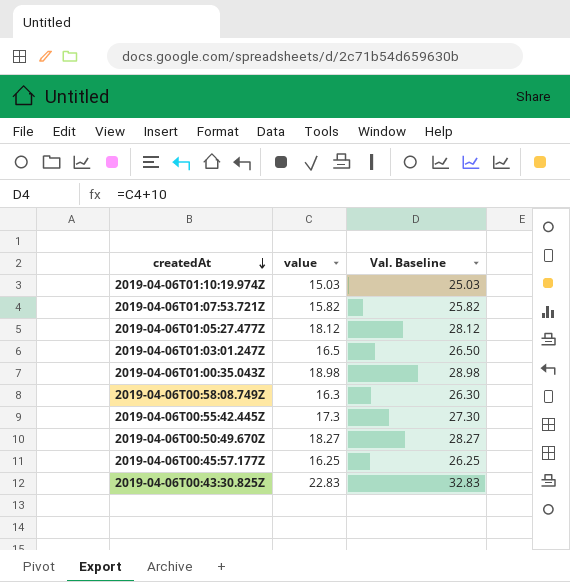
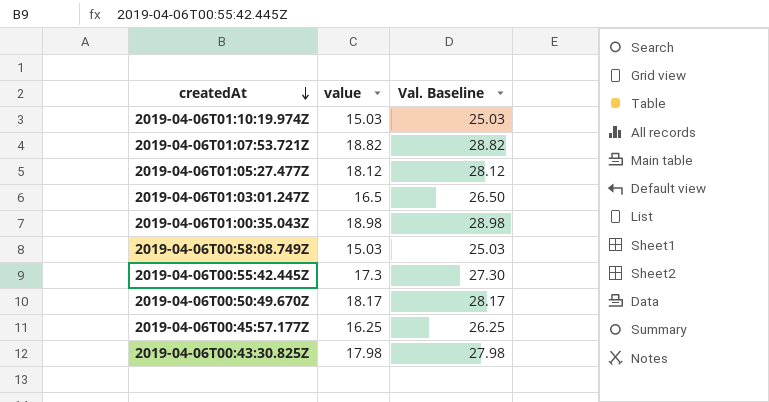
2019-04-06T01:07:53.721Z | value: 15.82 -> 18.82
2019-04-06T01:07:53.721Z | Val. Baseline: 25.82 -> 28.82
2019-04-06T00:58:08.749Z | value: 16.3 -> 15.03
2019-04-06T00:58:08.749Z | Val. Baseline: 26.30 -> 25.03
2019-04-06T00:50:49.670Z | value: 18.27 -> 18.17
2019-04-06T00:50:49.670Z | Val. Baseline: 28.27 -> 28.17
2019-04-06T00:43:30.825Z | value: 22.83 -> 17.98
2019-04-06T00:43:30.825Z | Val. Baseline: 32.83 -> 27.98

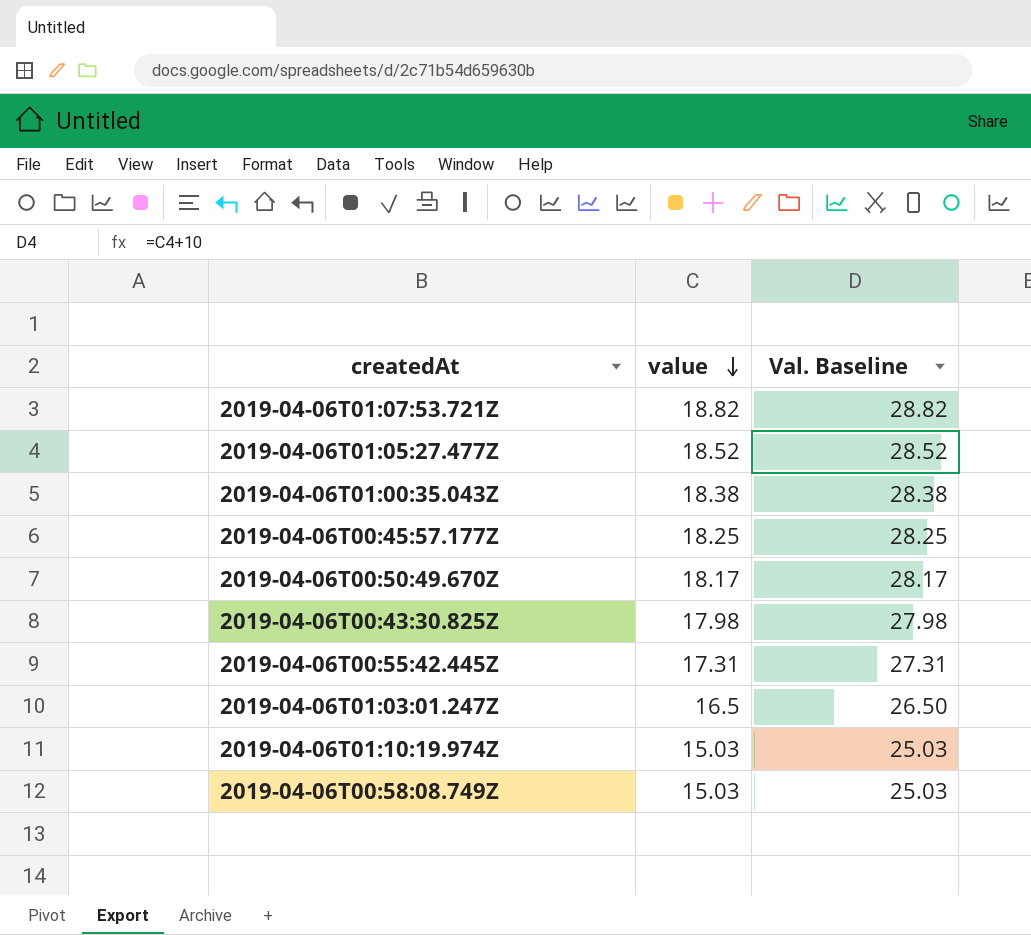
row order: createdAt descending -> value descending
2019-04-06T01:05:27.477Z | value: 18.12 -> 18.52
2019-04-06T01:05:27.477Z | Val. Baseline: 28.12 -> 28.52
2019-04-06T01:00:35.043Z | value: 18.98 -> 18.38
2019-04-06T01:00:35.043Z | Val. Baseline: 28.98 -> 28.38
2019-04-06T00:45:57.177Z | value: 16.25 -> 18.25
2019-04-06T00:45:57.177Z | Val. Baseline: 26.25 -> 28.25
2019-04-06T00:55:42.445Z | value: 17.3 -> 17.31
2019-04-06T00:55:42.445Z | Val. Baseline: 27.30 -> 27.31

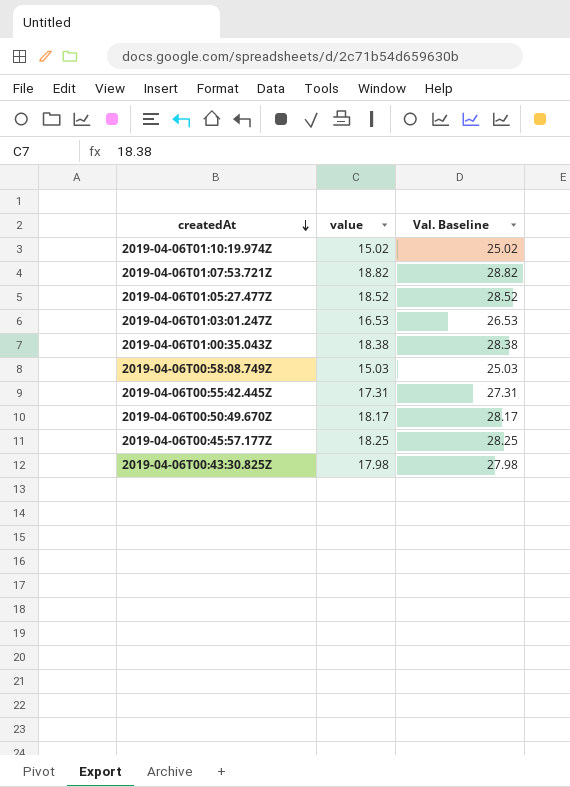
row order: value descending -> createdAt descending
2019-04-06T01:10:19.974Z | value: 15.03 -> 15.02
2019-04-06T01:10:19.974Z | Val. Baseline: 25.03 -> 25.02
2019-04-06T01:03:01.247Z | value: 16.5 -> 16.53
2019-04-06T01:03:01.247Z | Val. Baseline: 26.50 -> 26.53

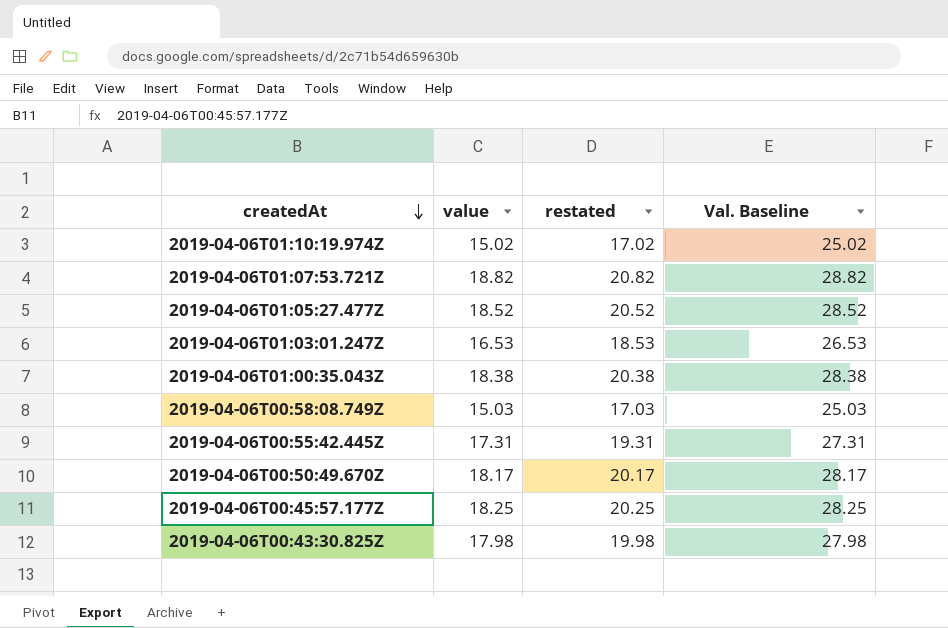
column restated | formula: none -> [value] + 2

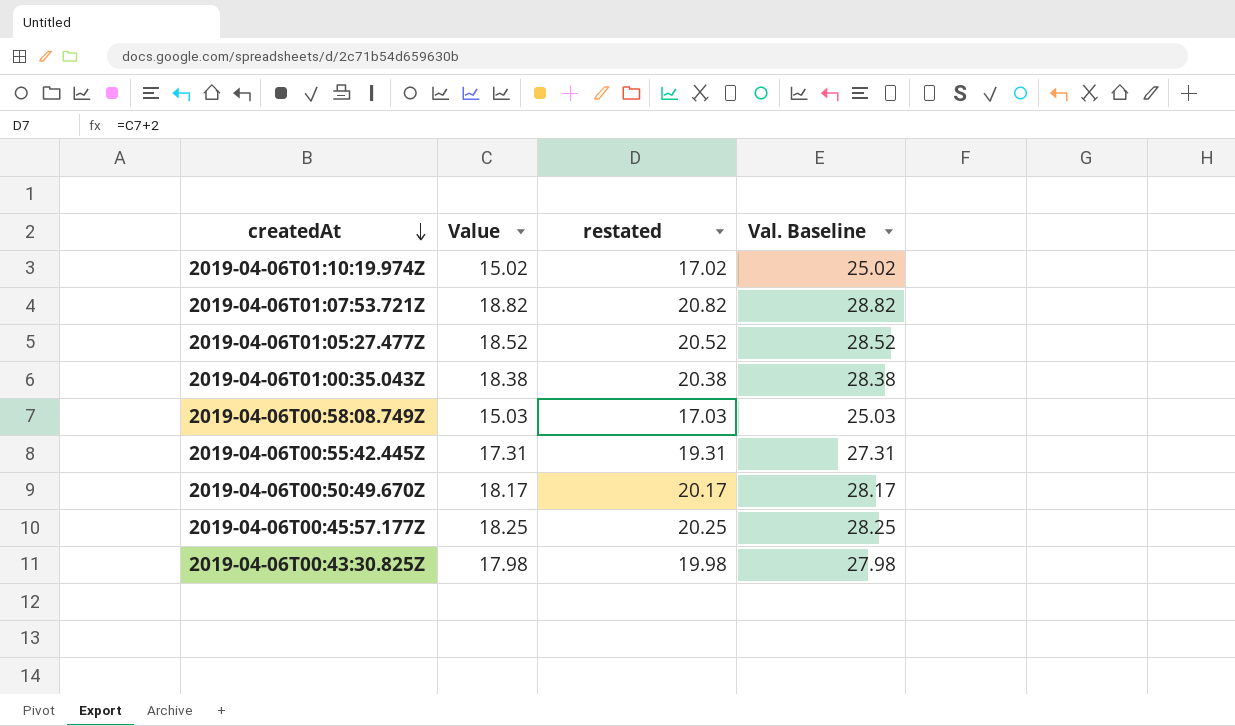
column name: value -> Value
row 2019-04-06T01:03:01.247Z: 16.53 | 18.53 | 26.53 -> none

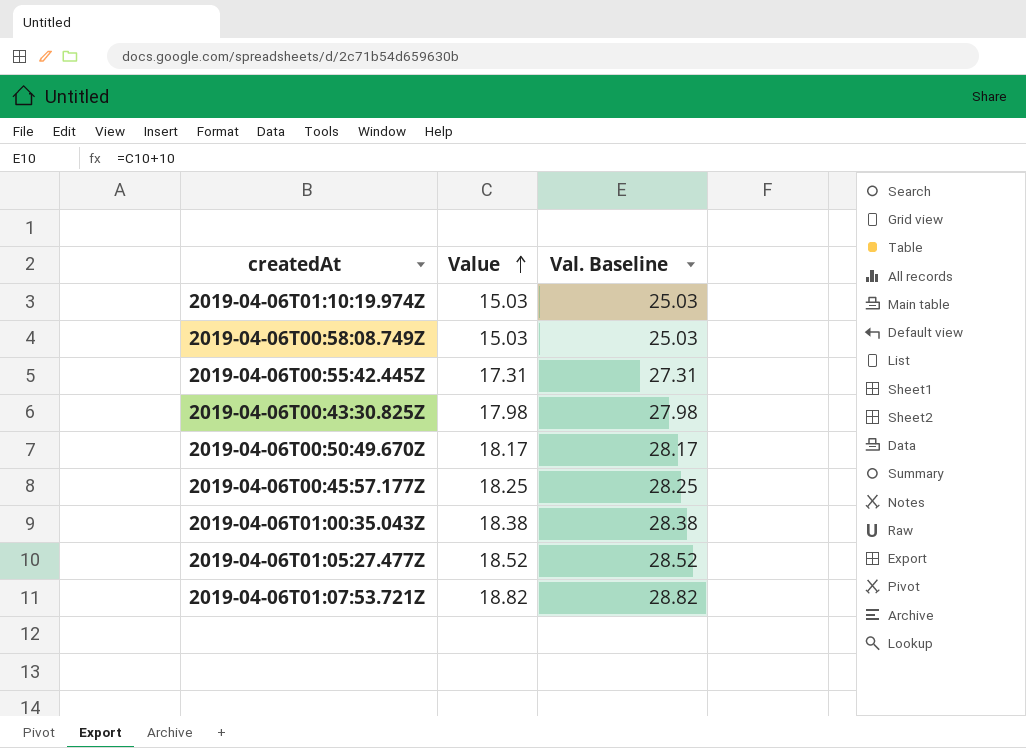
row order: createdAt descending -> Value ascending
column restated | formula: [Value] + 2 -> none
2019-04-06T01:10:19.974Z | Value: 15.02 -> 15.03
2019-04-06T01:10:19.974Z | Val. Baseline: 25.02 -> 25.03

